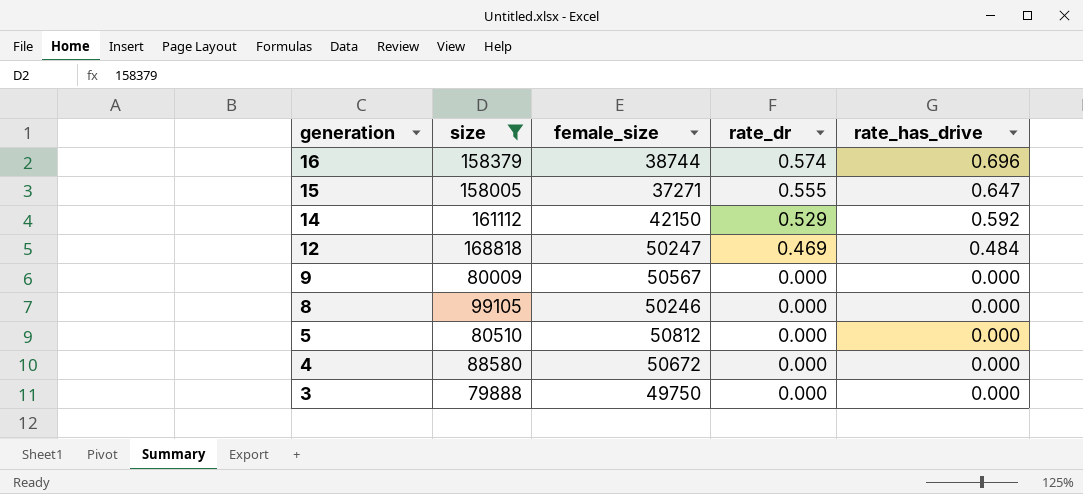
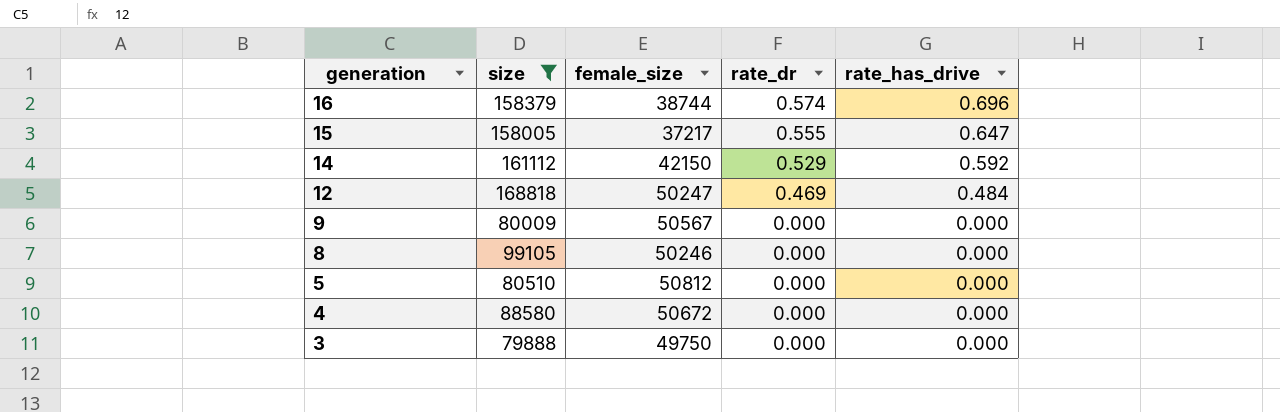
15 | female_size: 37271 -> 37217

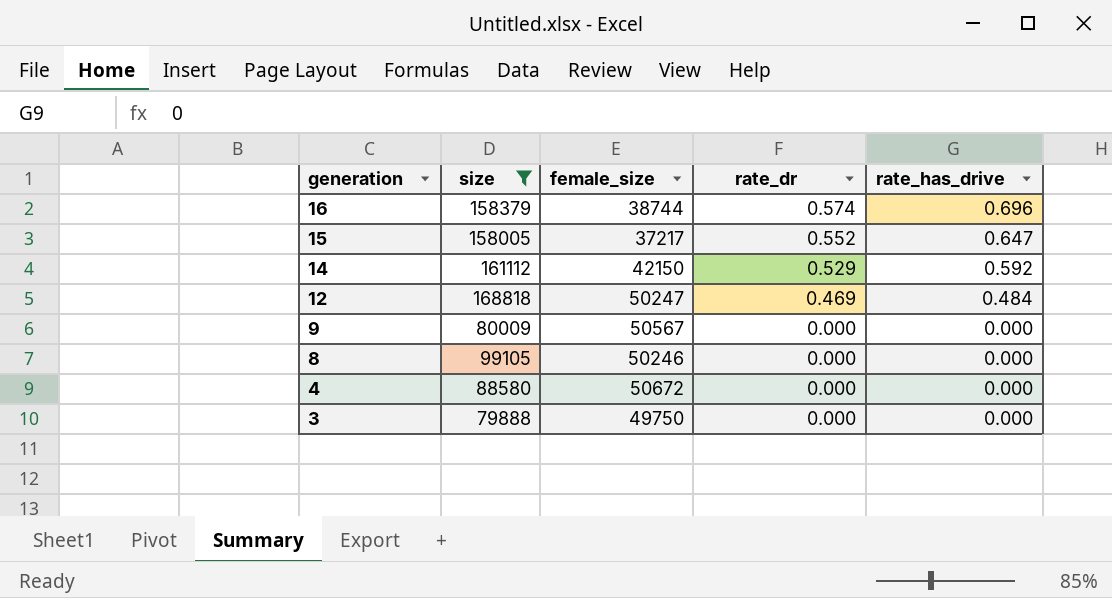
row 5: 80510 | 50812 | 0.000 | 0.000 -> none
15 | rate_dr: 0.555 -> 0.552

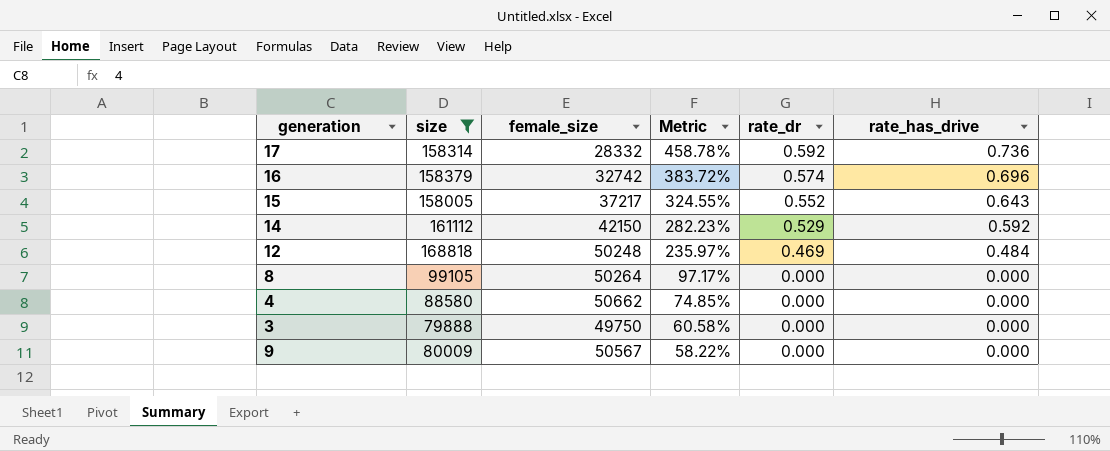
row order: generation descending -> Metric descending
column Metric | formula: none -> ([size] - [female_size]) / [female_size]
row 17: none -> 158314 | 28332 | 458.78% | 0.592 | 0.736
16 | female_size: 38744 -> 32742
15 | rate_has_drive: 0.647 -> 0.643
12 | female_size: 50247 -> 50248
8 | female_size: 50246 -> 50264
4 | female_size: 50672 -> 50662

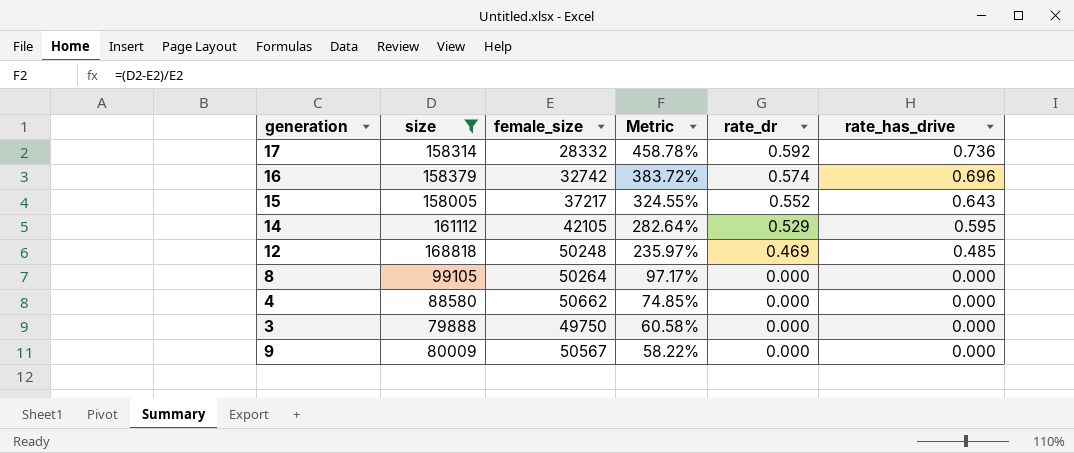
14 | female_size: 42150 -> 42105
14 | Metric: 282.23% -> 282.64%
14 | rate_has_drive: 0.592 -> 0.595
12 | rate_has_drive: 0.484 -> 0.485

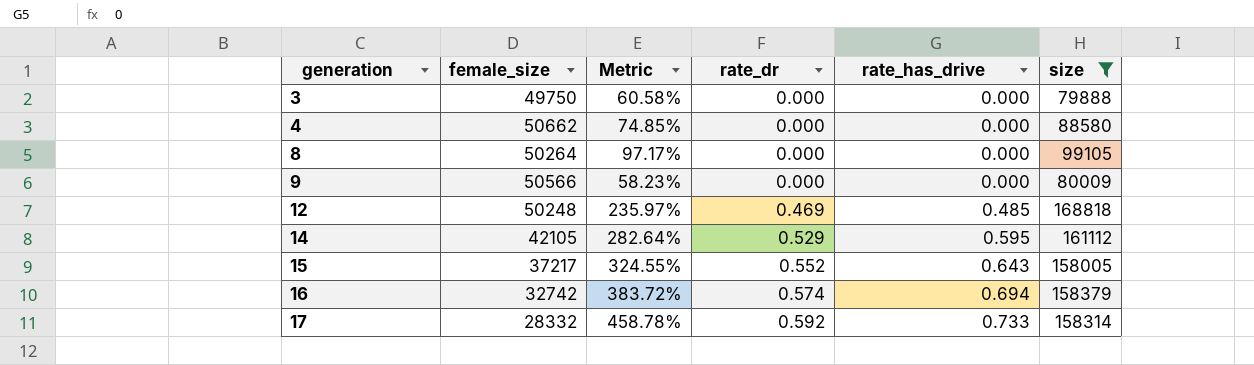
row order: Metric descending -> generation ascending
column size | position: 2 -> 6
9 | female_size: 50567 -> 50566
9 | Metric: 58.22% -> 58.23%
16 | rate_has_drive: 0.696 -> 0.694
17 | rate_has_drive: 0.736 -> 0.733

